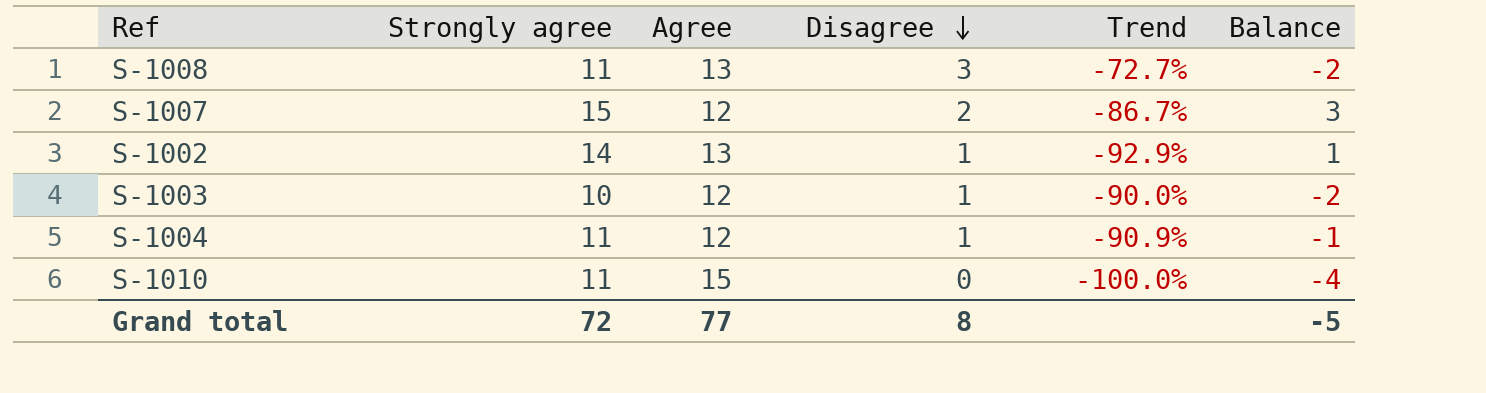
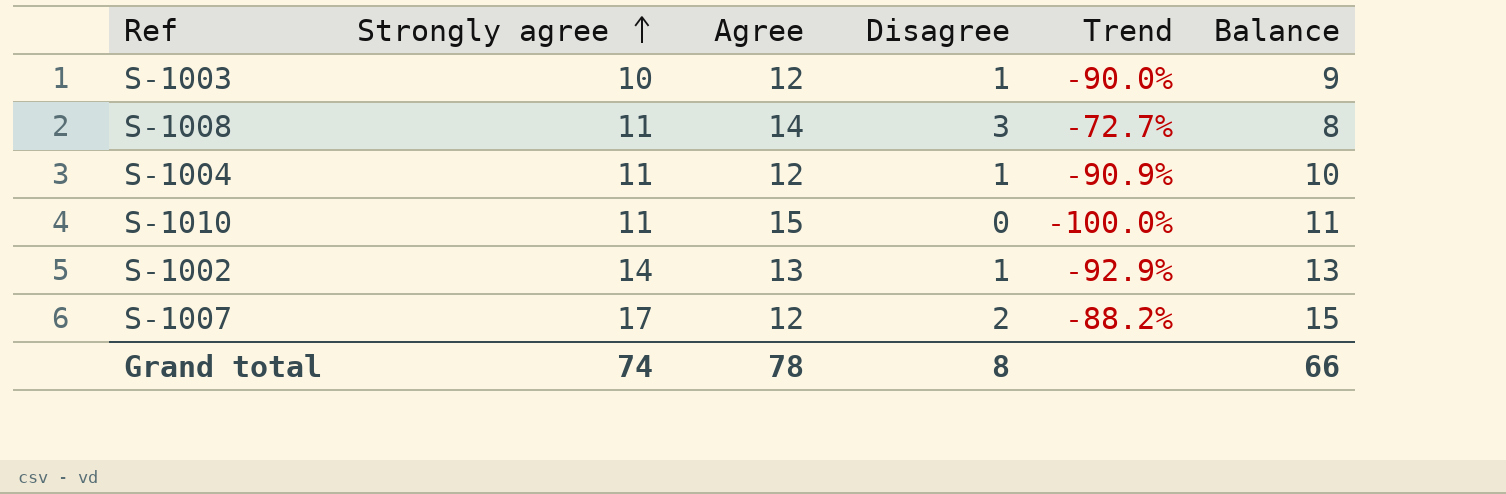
row order: Disagree descending -> Strongly agree ascending
column Balance | formula: [Strongly agree] - [Agree] -> [Strongly agree] - [Disagree]
S-1008 | Agree: 13 -> 14
S-1007 | Strongly agree: 15 -> 17
S-1007 | Trend: -86.7% -> -88.2%
Grand total | Strongly agree: 72 -> 74
Grand total | Agree: 77 -> 78
Grand total | Balance: -5 -> 66

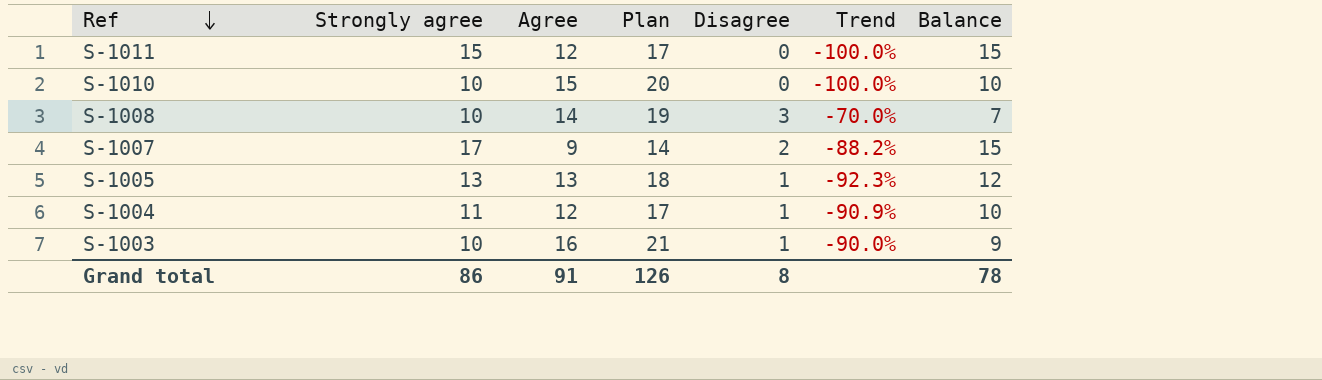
row order: Strongly agree ascending -> Ref descending
column Plan | formula: none -> [Agree] + 5
row S-1002: 14 | 13 | 1 | -92.9% | 13 -> none
row S-1011: none -> 15 | 12 | 17 | 0 | -100.0% | 15
S-1010 | Strongly agree: 11 -> 10
S-1010 | Balance: 11 -> 10
S-1008 | Strongly agree: 11 -> 10
S-1008 | Trend: -72.7% -> -70.0%
S-1008 | Balance: 8 -> 7
S-1007 | Agree: 12 -> 9
row S-1005: none -> 13 | 13 | 18 | 1 | -92.3% | 12
S-1003 | Agree: 12 -> 16
Grand total | Strongly agree: 74 -> 86
Grand total | Agree: 78 -> 91
Grand total | Balance: 66 -> 78

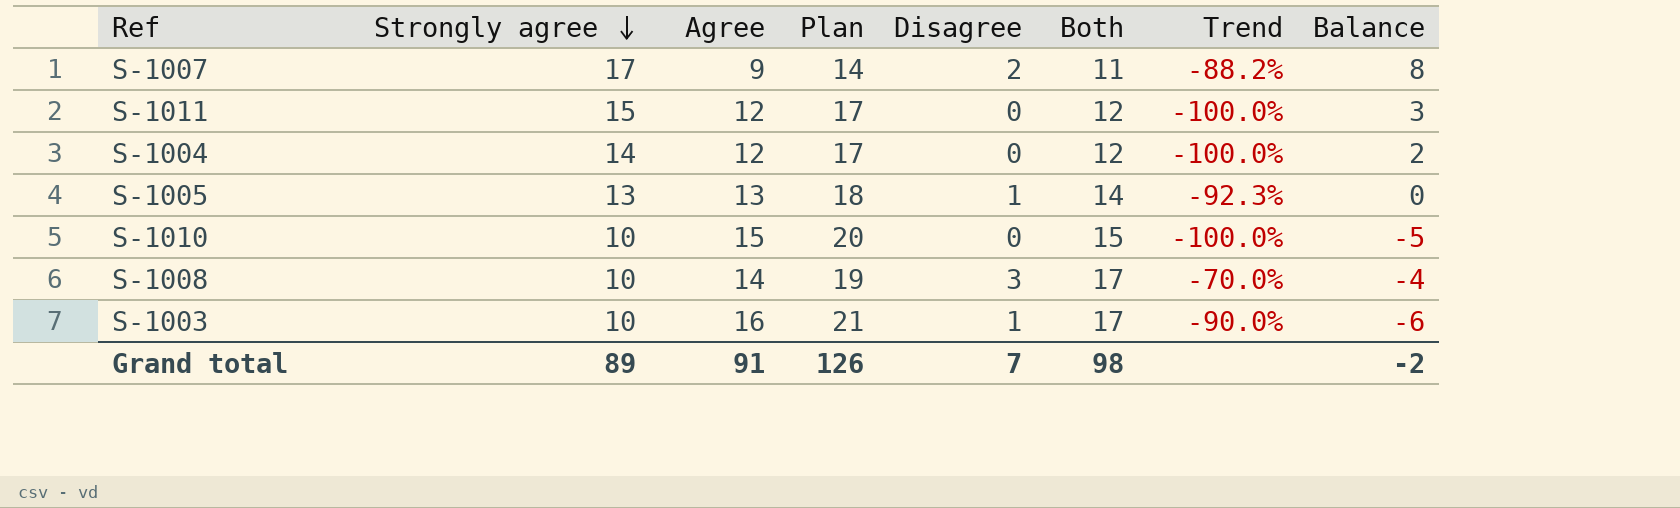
row order: Ref descending -> Strongly agree descending
column Both | formula: none -> [Agree] + [Disagree]
column Balance | formula: [Strongly agree] - [Disagree] -> [Strongly agree] - [Agree]
S-1004 | Strongly agree: 11 -> 14
S-1004 | Disagree: 1 -> 0
S-1004 | Trend: -90.9% -> -100.0%
Grand total | Strongly agree: 86 -> 89
Grand total | Disagree: 8 -> 7
Grand total | Balance: 78 -> -2

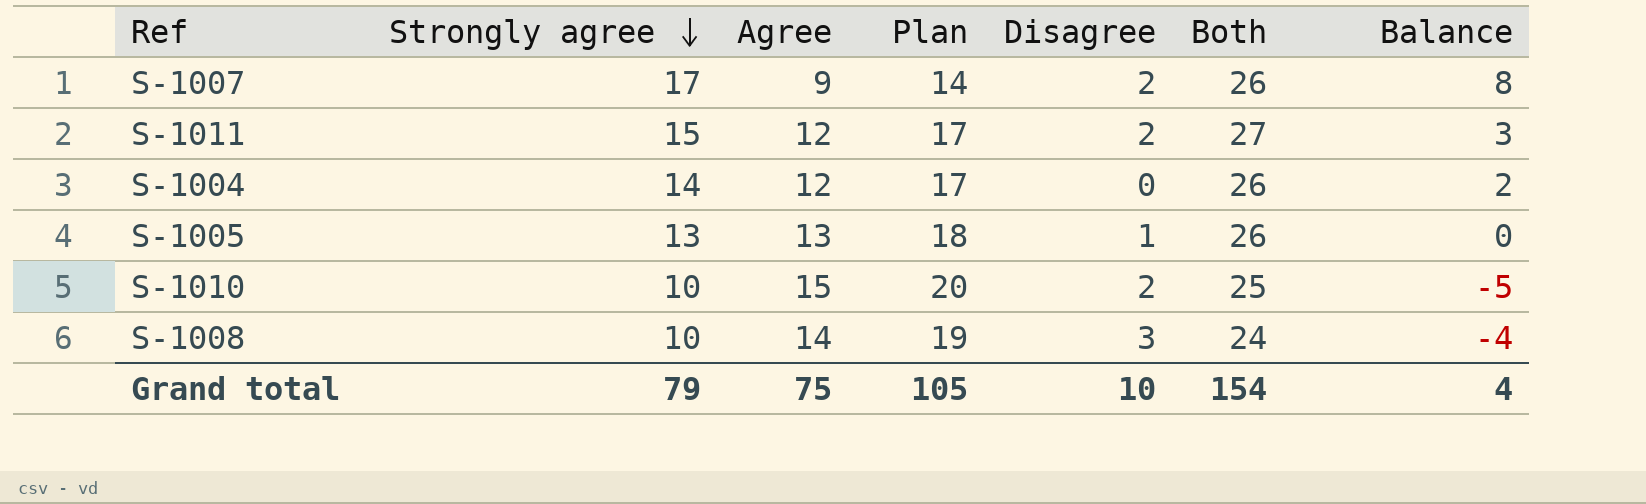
column Trend | formula: ([Disagree] - [Strongly agree]) / [Strongly agree] -> none
column Both | formula: [Agree] + [Disagree] -> [Strongly agree] + [Agree]
row S-1003: 10 | 16 | 21 | 1 | 17 | -90.0% | -6 -> none
S-1011 | Disagree: 0 -> 2
S-1010 | Disagree: 0 -> 2
Grand total | Strongly agree: 89 -> 79
Grand total | Agree: 91 -> 75
Grand total | Plan: 126 -> 105
Grand total | Disagree: 7 -> 10
Grand total | Both: 98 -> 154
Grand total | Balance: -2 -> 4

